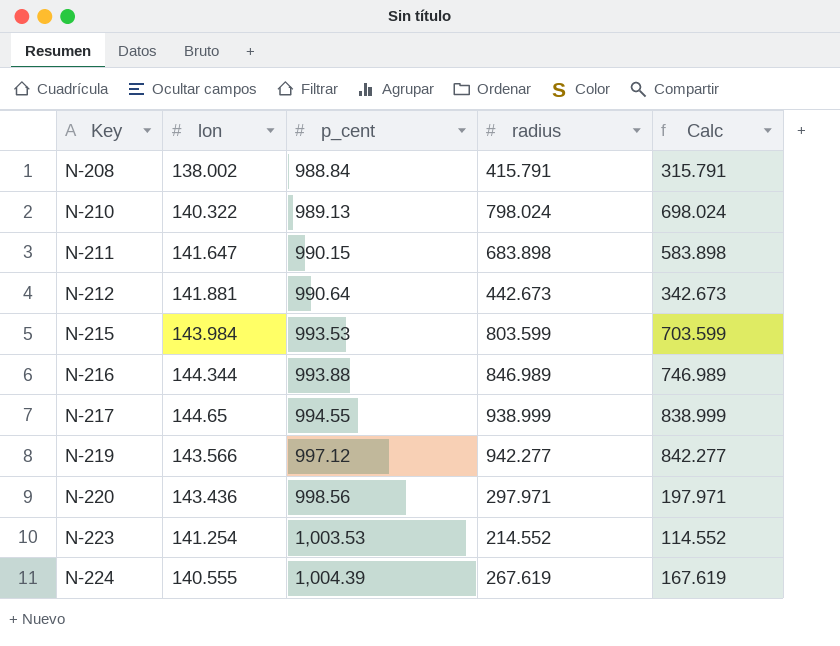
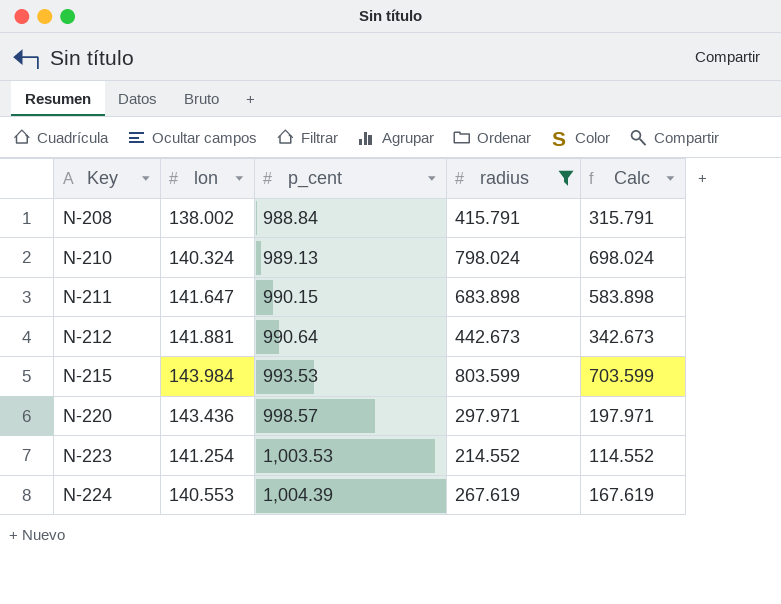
filter: none -> radius <= 803.599
N-210 | lon: 140.322 -> 140.324
N-220 | p_cent: 998.56 -> 998.57
N-224 | lon: 140.555 -> 140.553

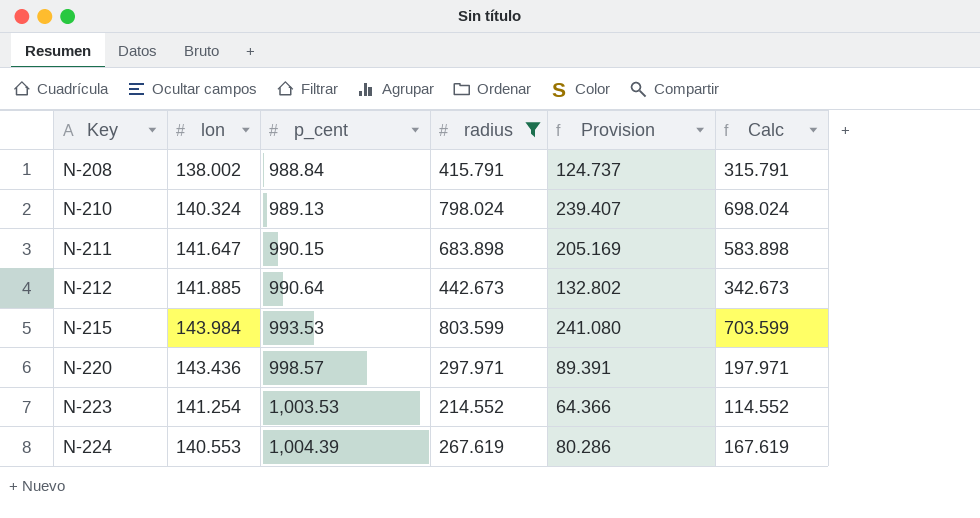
column Provision | formula: none -> [radius] * 0.3
N-212 | lon: 141.881 -> 141.885

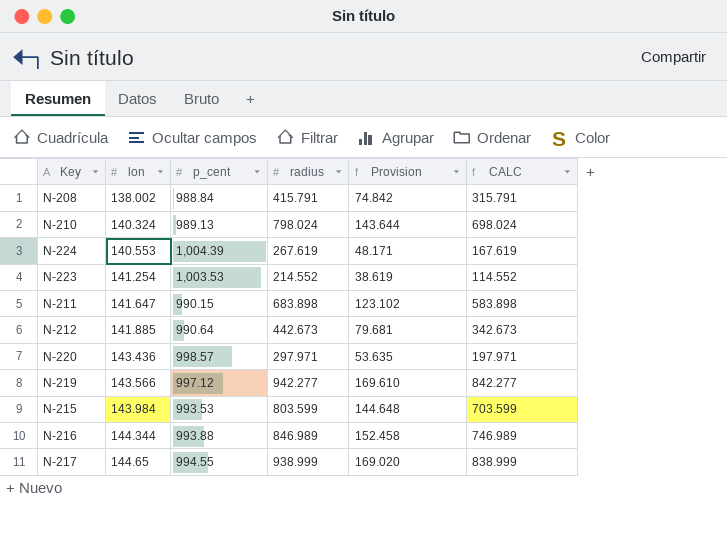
filter: radius <= 803.599 -> none
row order: Key ascending -> lon ascending
column Provision | formula: [radius] * 0.3 -> [radius] * 0.18
column name: Calc -> CALC

